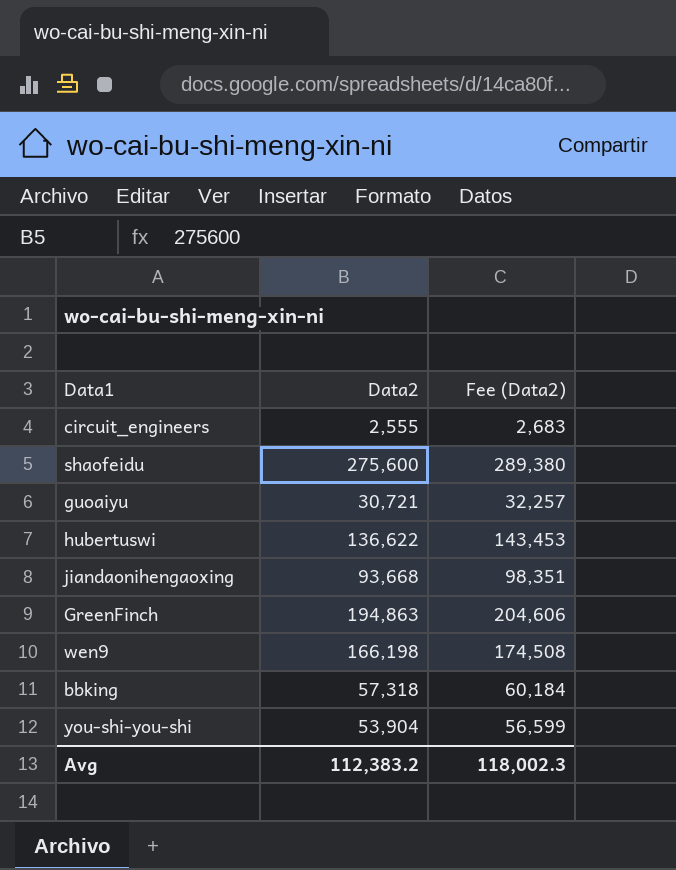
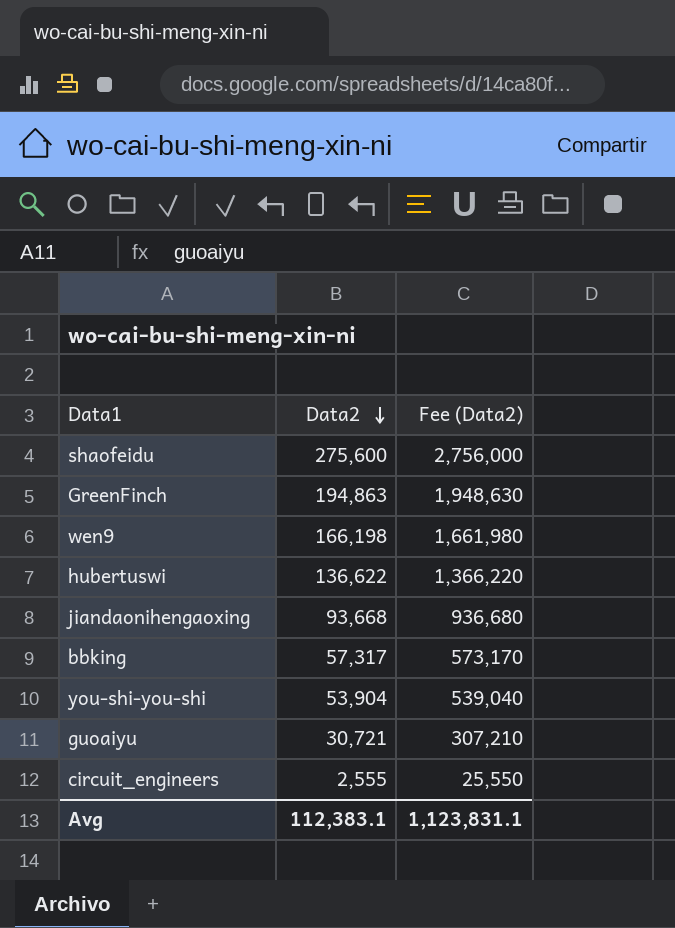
row order: none -> Data2 descending
column Fee (Data2) | formula: [Data2] * 1.05 -> [Data2] * 10
bbking | Data2: 57,318 -> 57,317
Avg | Data2: 112,383.2 -> 112,383.1
Avg | Fee (Data2): 118,002.3 -> 1,123,831.1

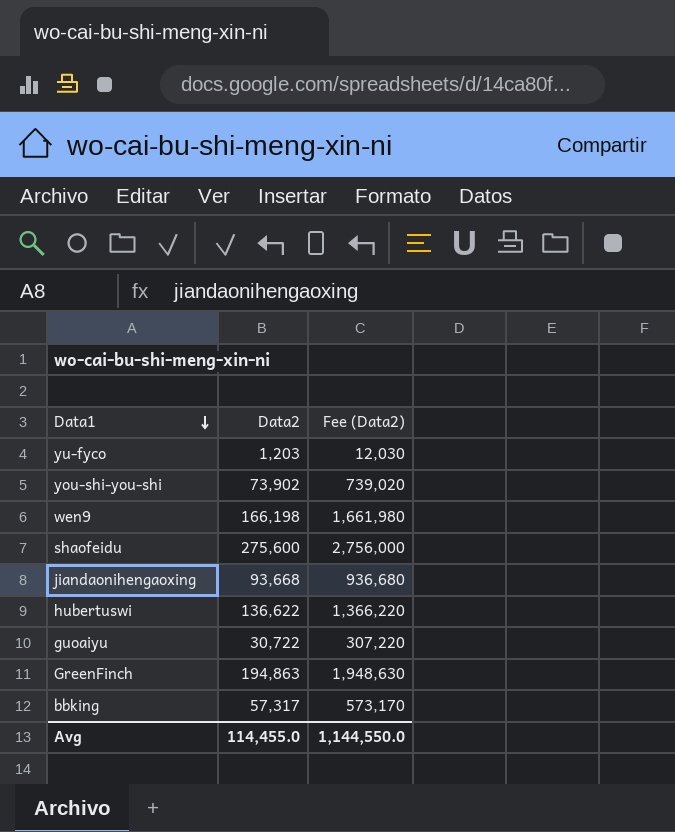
row order: Data2 descending -> Data1 descending
row circuit_engineers: 2,555 | 25,550 -> none
row yu-fyco: none -> 1,203 | 12,030
you-shi-you-shi | Data2: 53,904 -> 73,902
you-shi-you-shi | Fee (Data2): 539,040 -> 739,020
guoaiyu | Data2: 30,721 -> 30,722
guoaiyu | Fee (Data2): 307,210 -> 307,220
Avg | Data2: 112,383.1 -> 114,455.0
Avg | Fee (Data2): 1,123,831.1 -> 1,144,550.0

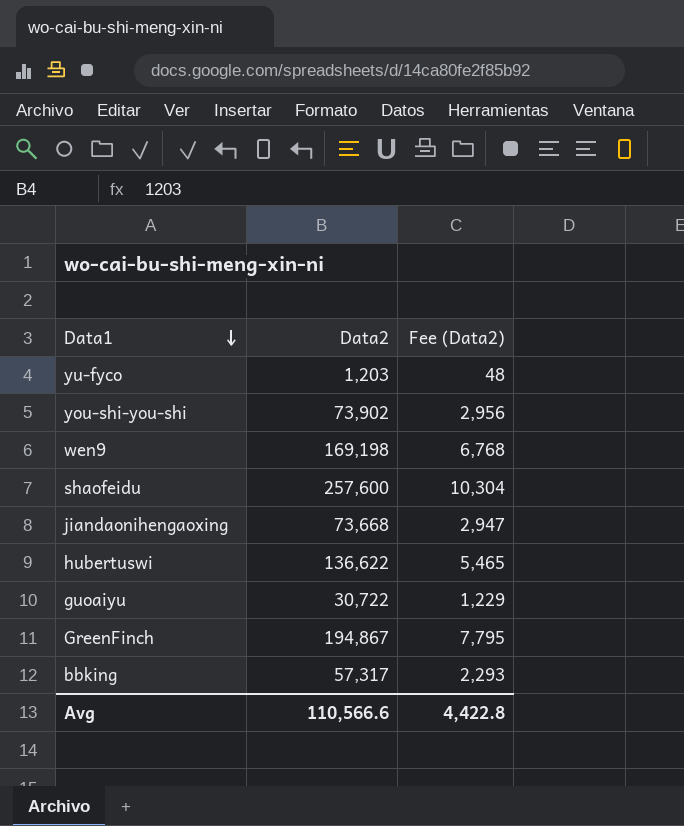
column Fee (Data2) | formula: [Data2] * 10 -> [Data2] * 0.04
wen9 | Data2: 166,198 -> 169,198
shaofeidu | Data2: 275,600 -> 257,600
jiandaonihengaoxing | Data2: 93,668 -> 73,668
GreenFinch | Data2: 194,863 -> 194,867
Avg | Data2: 114,455.0 -> 110,566.6
Avg | Fee (Data2): 1,144,550.0 -> 4,422.8

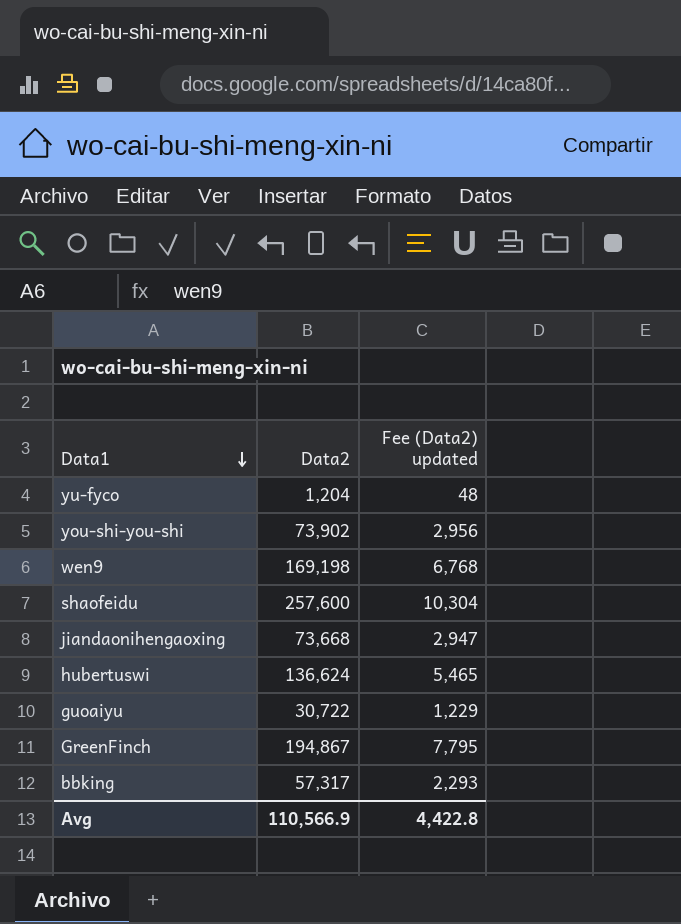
column name: Fee (Data2) -> Fee (Data2) updated
yu-fyco | Data2: 1,203 -> 1,204
hubertuswi | Data2: 136,622 -> 136,624
Avg | Data2: 110,566.6 -> 110,566.9

